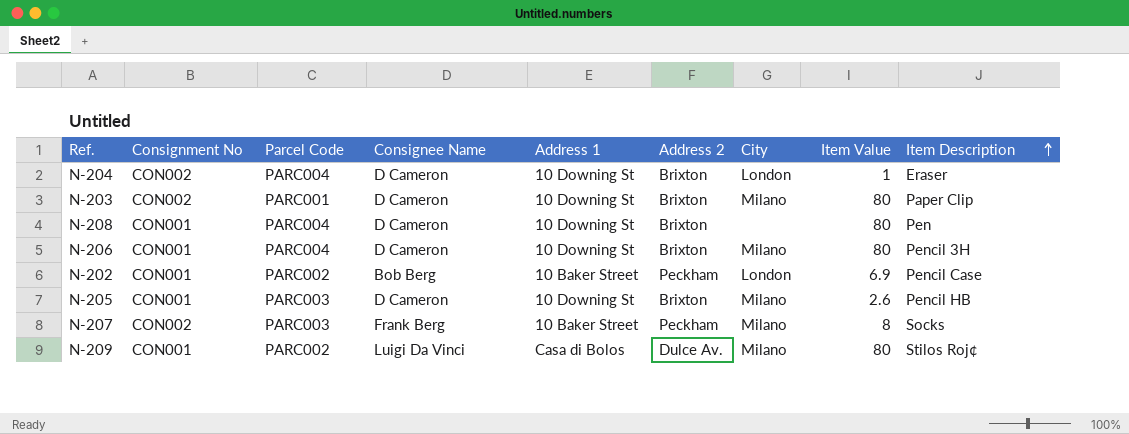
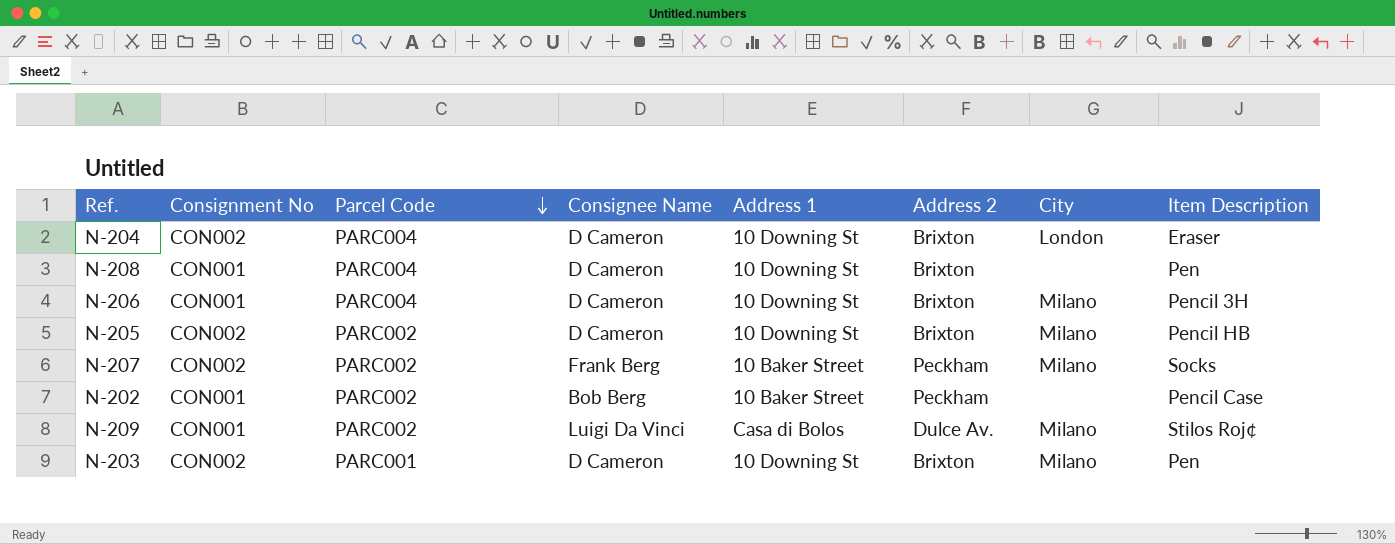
row order: Item Description ascending -> Parcel Code descending
column Item Value | position: 8 -> none
N-205 | Consignment No: CON001 -> CON002
N-205 | Parcel Code: PARC003 -> PARC002
N-207 | Parcel Code: PARC003 -> PARC002
N-202 | City: London -> none
N-203 | Item Description: Paper Clip -> Pen

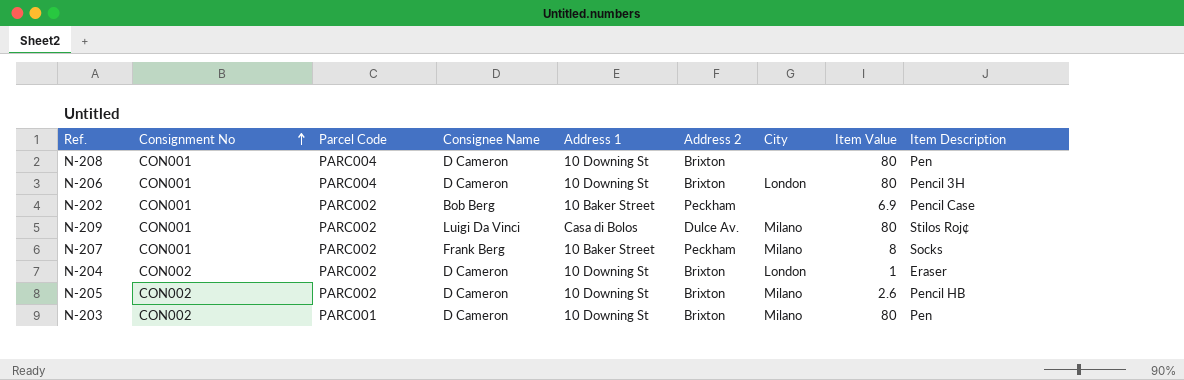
row order: Parcel Code descending -> Consignment No ascending
column Item Value | position: none -> 8
N-206 | City: Milano -> London
N-207 | Consignment No: CON002 -> CON001
N-204 | Parcel Code: PARC004 -> PARC002

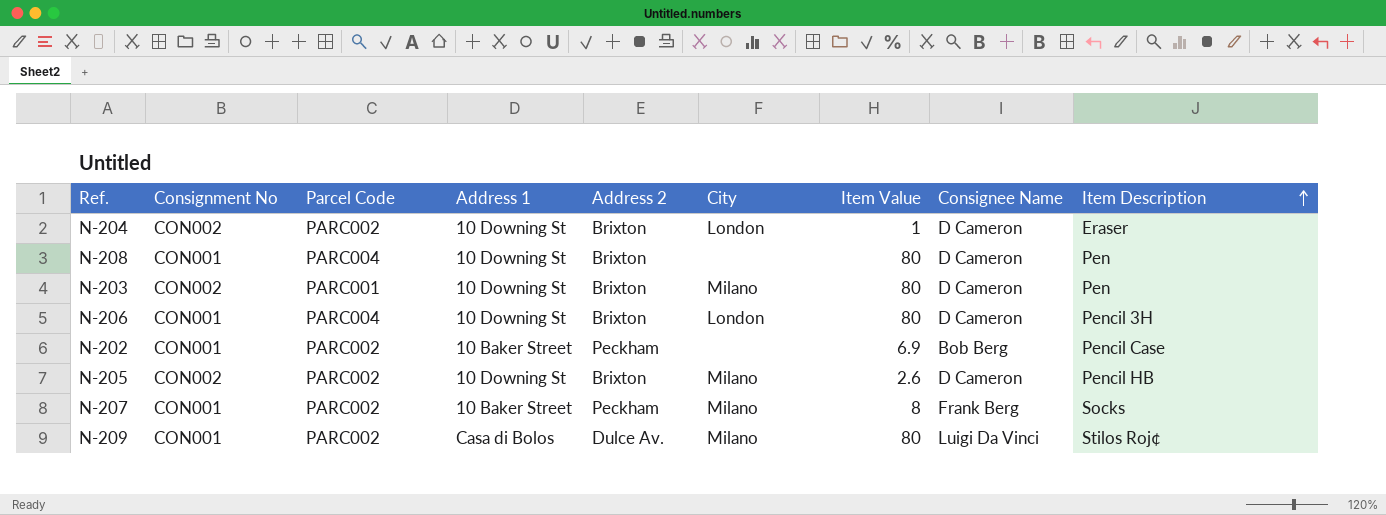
row order: Consignment No ascending -> Item Description ascending
column Consignee Name | position: 4 -> 8

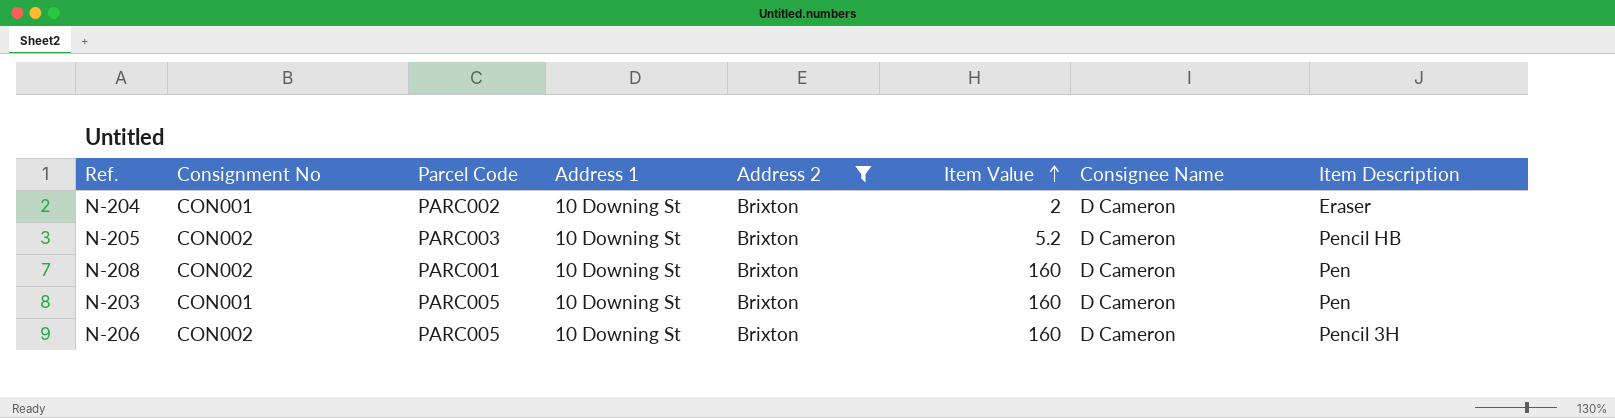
filter: none -> Address 2 = Brixton
row order: Item Description ascending -> Item Value ascending
column City | position: 6 -> none
N-204 | Consignment No: CON002 -> CON001
N-204 | Item Value: 1 -> 2
N-205 | Parcel Code: PARC002 -> PARC003
N-205 | Item Value: 2.6 -> 5.2
N-208 | Consignment No: CON001 -> CON002
N-208 | Parcel Code: PARC004 -> PARC001
N-208 | Item Value: 80 -> 160
N-203 | Consignment No: CON002 -> CON001
N-203 | Parcel Code: PARC001 -> PARC005
N-203 | Item Value: 80 -> 160
N-206 | Consignment No: CON001 -> CON002
N-206 | Parcel Code: PARC004 -> PARC005
N-206 | Item Value: 80 -> 160

